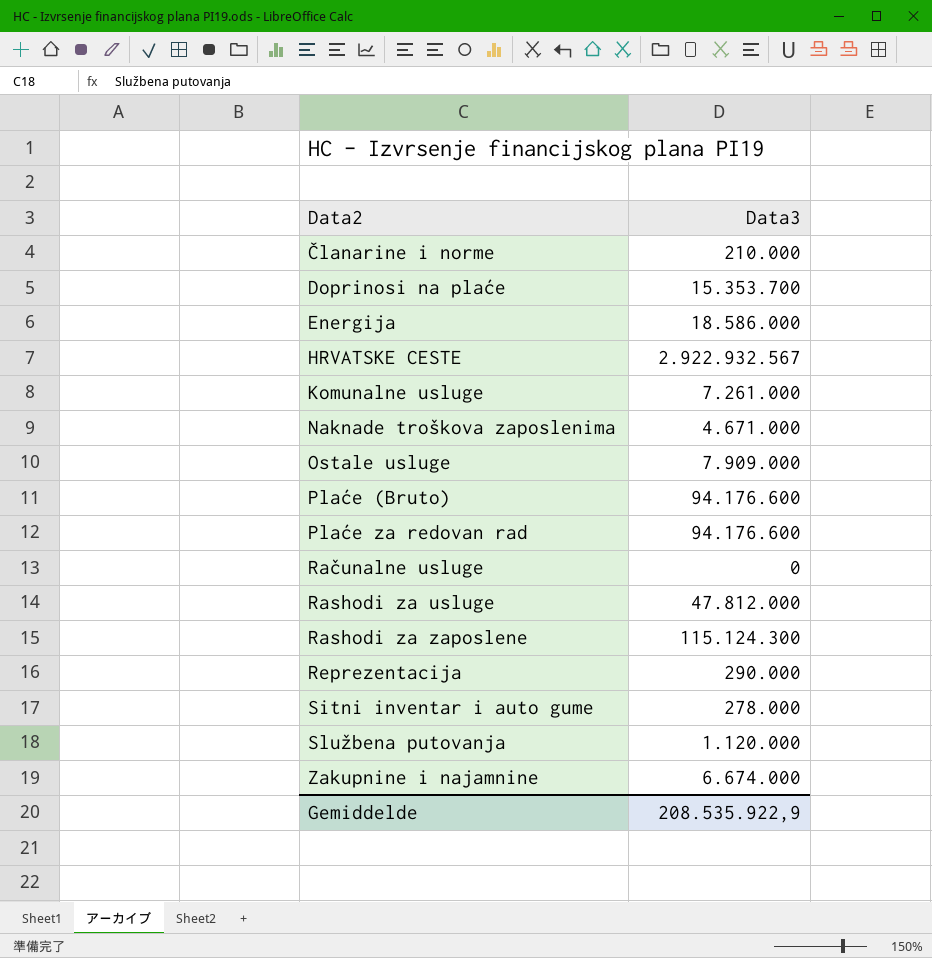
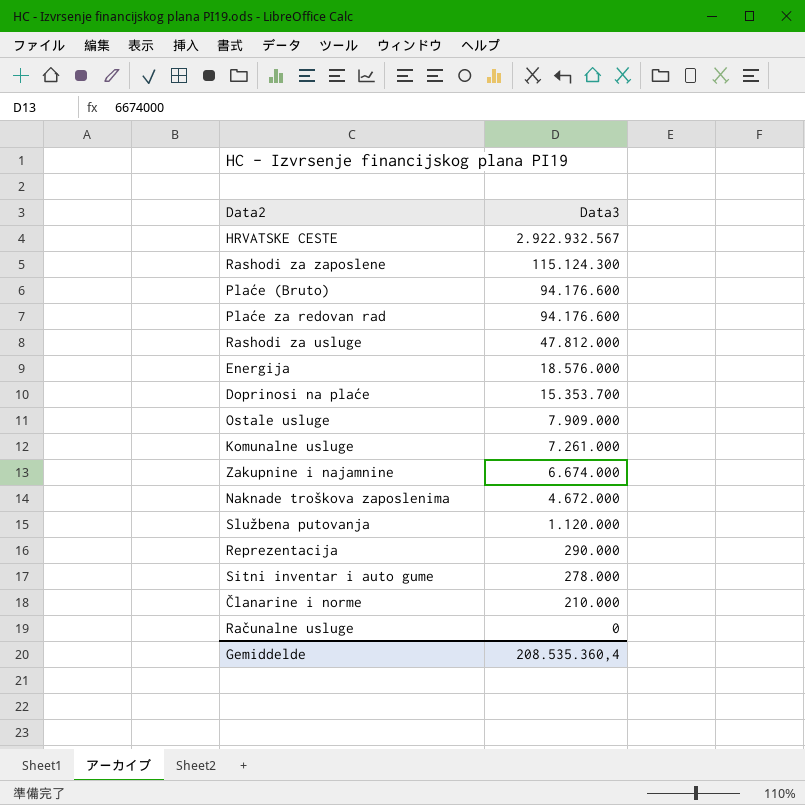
row order: Data2 ascending -> Data3 descending
Energija | Data3: 18.586.000 -> 18.576.000
Naknade troškova zaposlenima | Data3: 4.671.000 -> 4.672.000
Gemiddelde | Data3: 208.535.922,9 -> 208.535.360,4

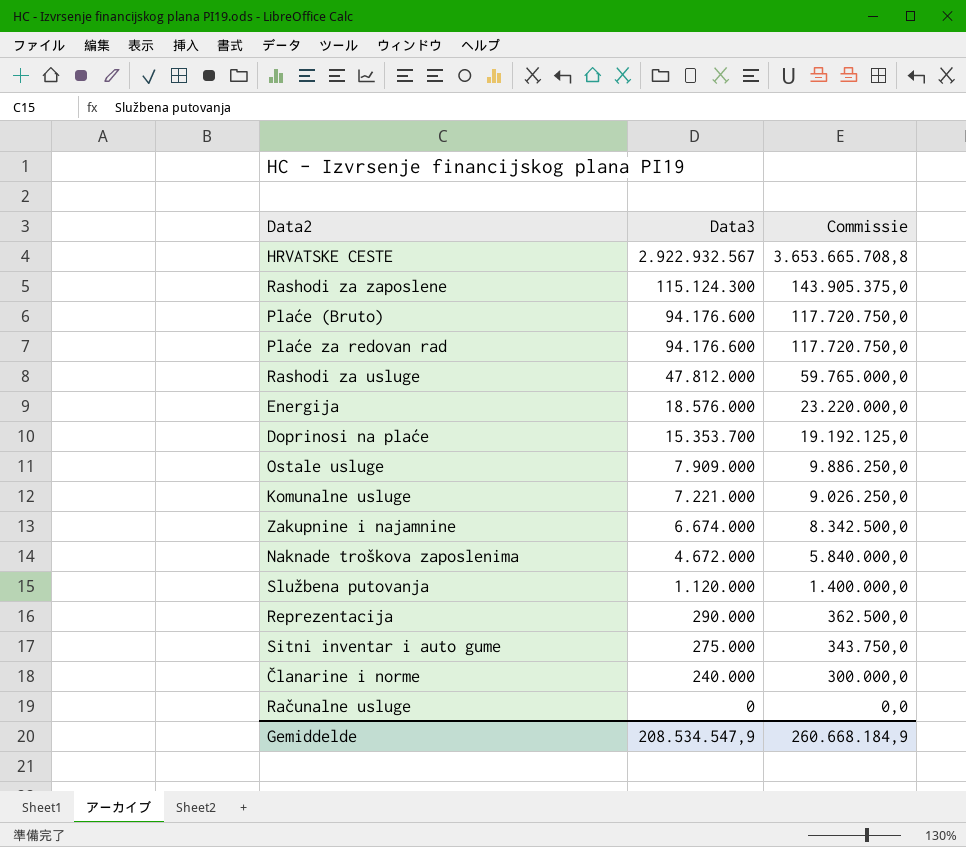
column Commissie | formula: none -> [Data3] * 1,25
Komunalne usluge | Data3: 7.261.000 -> 7.221.000
Sitni inventar i auto gume | Data3: 278.000 -> 275.000
Članarine i norme | Data3: 210.000 -> 240.000
Gemiddelde | Data3: 208.535.360,4 -> 208.534.547,9

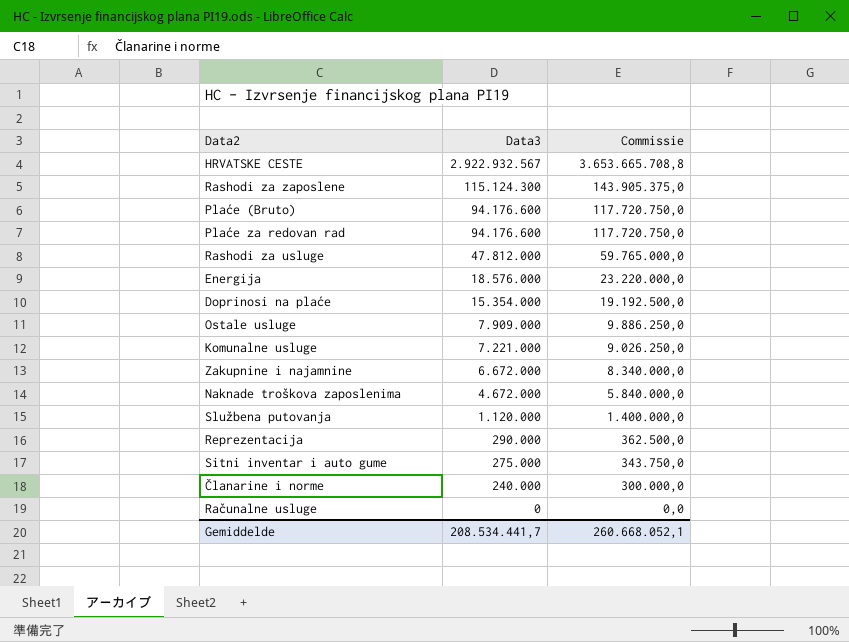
Doprinosi na plaće | Data3: 15.353.700 -> 15.354.000
Doprinosi na plaće | Commissie: 19.192.125,0 -> 19.192.500,0
Zakupnine i najamnine | Data3: 6.674.000 -> 6.672.000
Zakupnine i najamnine | Commissie: 8.342.500,0 -> 8.340.000,0
Gemiddelde | Data3: 208.534.547,9 -> 208.534.441,7
Gemiddelde | Commissie: 260.668.184,9 -> 260.668.052,1

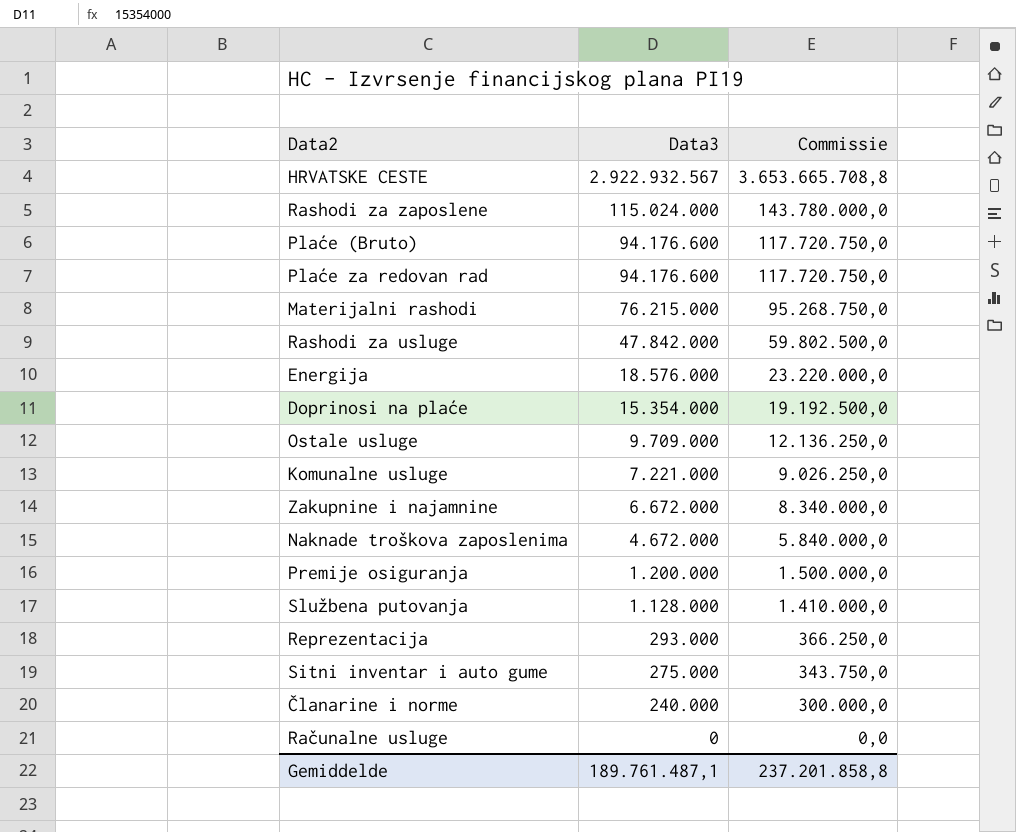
Rashodi za zaposlene | Data3: 115.124.300 -> 115.024.000
Rashodi za zaposlene | Commissie: 143.905.375,0 -> 143.780.000,0
row Materijalni rashodi: none -> 76.215.000 | 95.268.750,0
Rashodi za usluge | Data3: 47.812.000 -> 47.842.000
Rashodi za usluge | Commissie: 59.765.000,0 -> 59.802.500,0
Ostale usluge | Data3: 7.909.000 -> 9.709.000
Ostale usluge | Commissie: 9.886.250,0 -> 12.136.250,0
row Premije osiguranja: none -> 1.200.000 | 1.500.000,0
Službena putovanja | Data3: 1.120.000 -> 1.128.000
Službena putovanja | Commissie: 1.400.000,0 -> 1.410.000,0
Reprezentacija | Data3: 290.000 -> 293.000
Reprezentacija | Commissie: 362.500,0 -> 366.250,0
Gemiddelde | Data3: 208.534.441,7 -> 189.761.487,1
Gemiddelde | Commissie: 260.668.052,1 -> 237.201.858,8

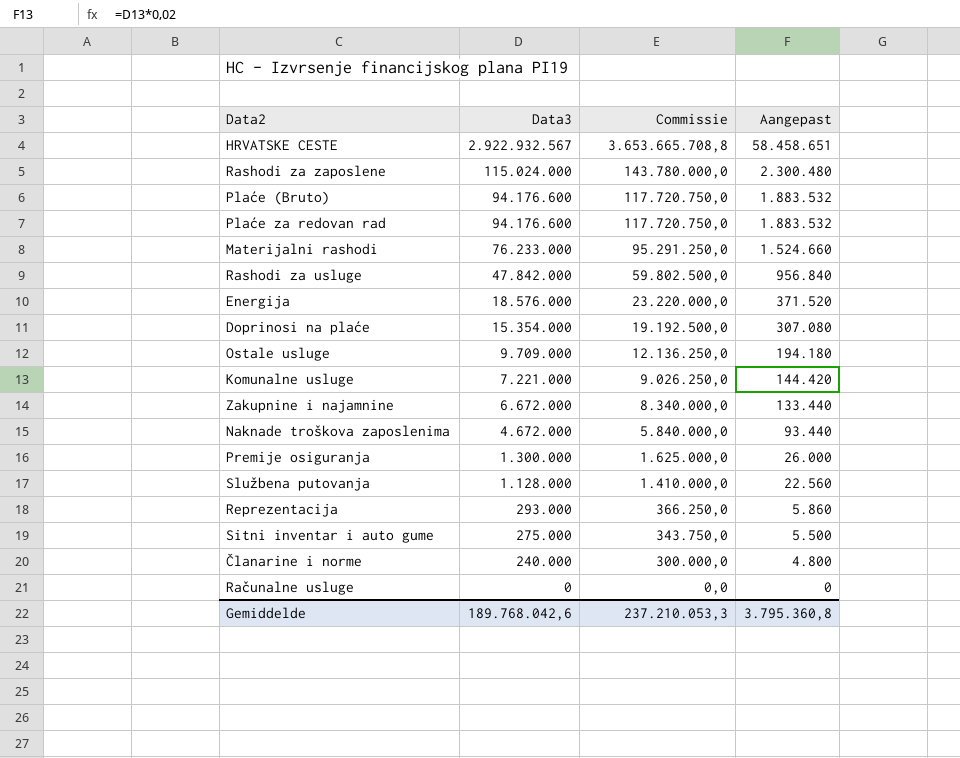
column Aangepast | formula: none -> [Data3] * 0,02
Materijalni rashodi | Data3: 76.215.000 -> 76.233.000
Materijalni rashodi | Commissie: 95.268.750,0 -> 95.291.250,0
Premije osiguranja | Data3: 1.200.000 -> 1.300.000
Premije osiguranja | Commissie: 1.500.000,0 -> 1.625.000,0
Gemiddelde | Data3: 189.761.487,1 -> 189.768.042,6
Gemiddelde | Commissie: 237.201.858,8 -> 237.210.053,3

